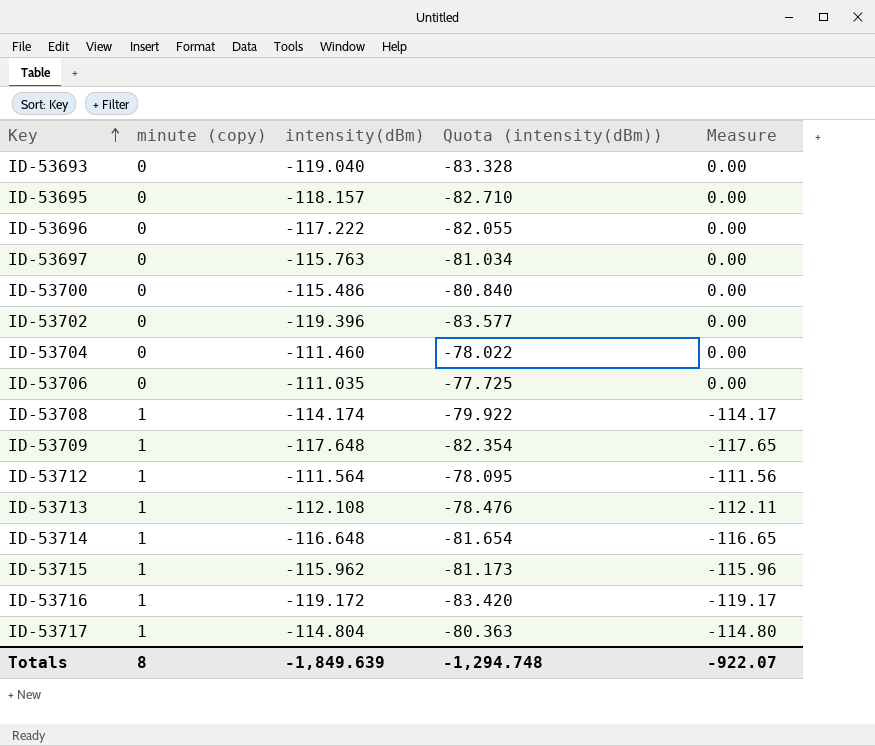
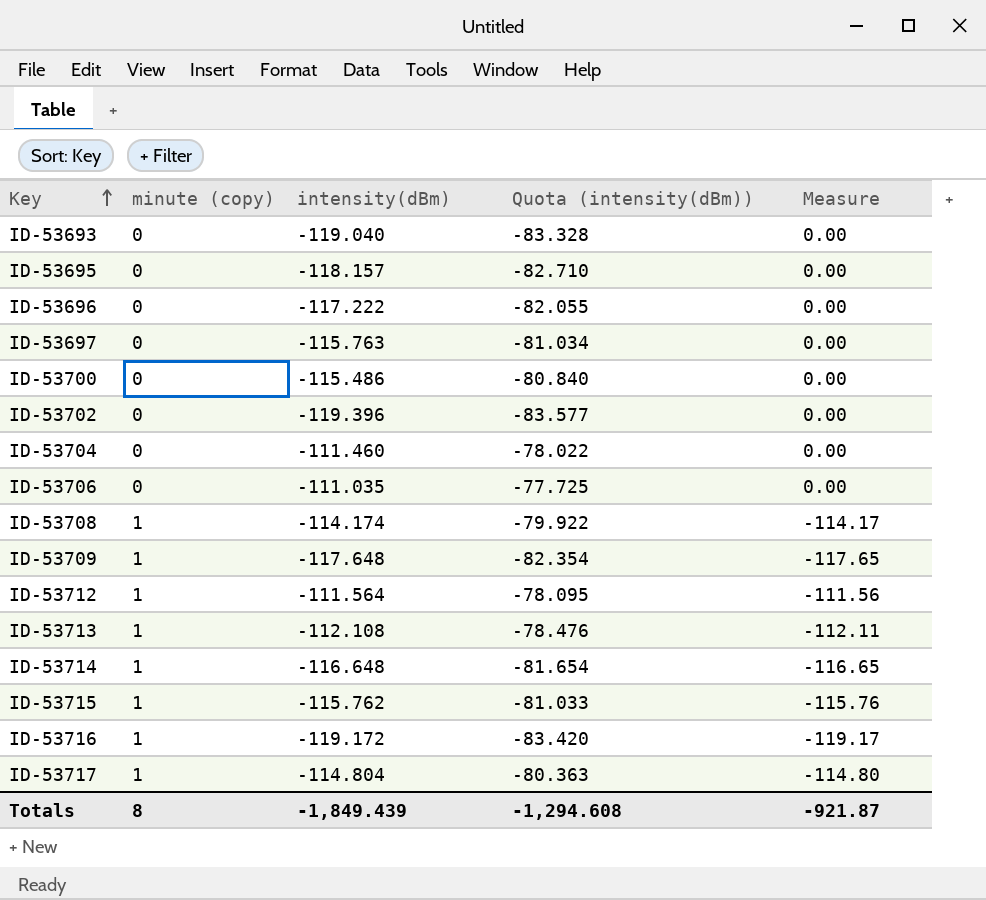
ID-53715 | intensity(dBm): -115.962 -> -115.762
ID-53715 | Quota (intensity(dBm)): -81.173 -> -81.033
ID-53715 | Measure: -115.96 -> -115.76
Totals | intensity(dBm): -1,849.639 -> -1,849.439
Totals | Quota (intensity(dBm)): -1,294.748 -> -1,294.608
Totals | Measure: -922.07 -> -921.87

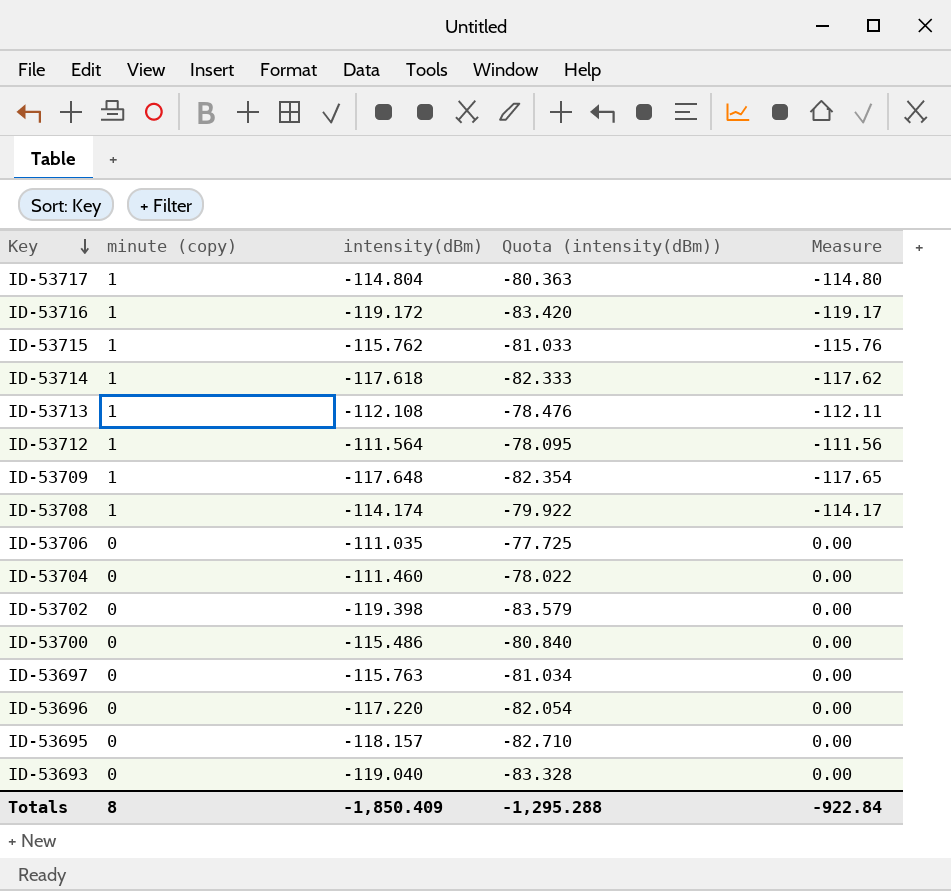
row order: Key ascending -> Key descending
ID-53714 | intensity(dBm): -116.648 -> -117.618
ID-53714 | Quota (intensity(dBm)): -81.654 -> -82.333
ID-53714 | Measure: -116.65 -> -117.62
ID-53702 | intensity(dBm): -119.396 -> -119.398
ID-53702 | Quota (intensity(dBm)): -83.577 -> -83.579
ID-53696 | intensity(dBm): -117.222 -> -117.220
ID-53696 | Quota (intensity(dBm)): -82.055 -> -82.054
Totals | intensity(dBm): -1,849.439 -> -1,850.409
Totals | Quota (intensity(dBm)): -1,294.608 -> -1,295.288
Totals | Measure: -921.87 -> -922.84

